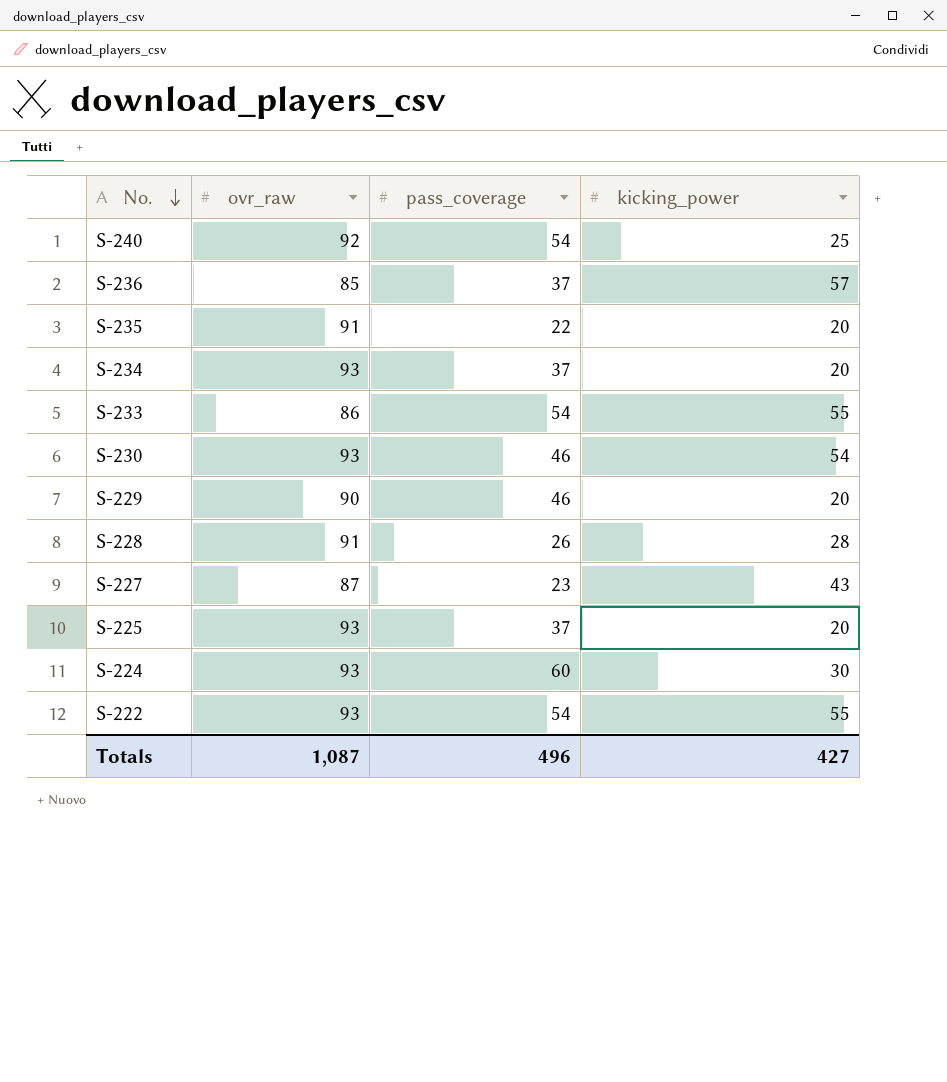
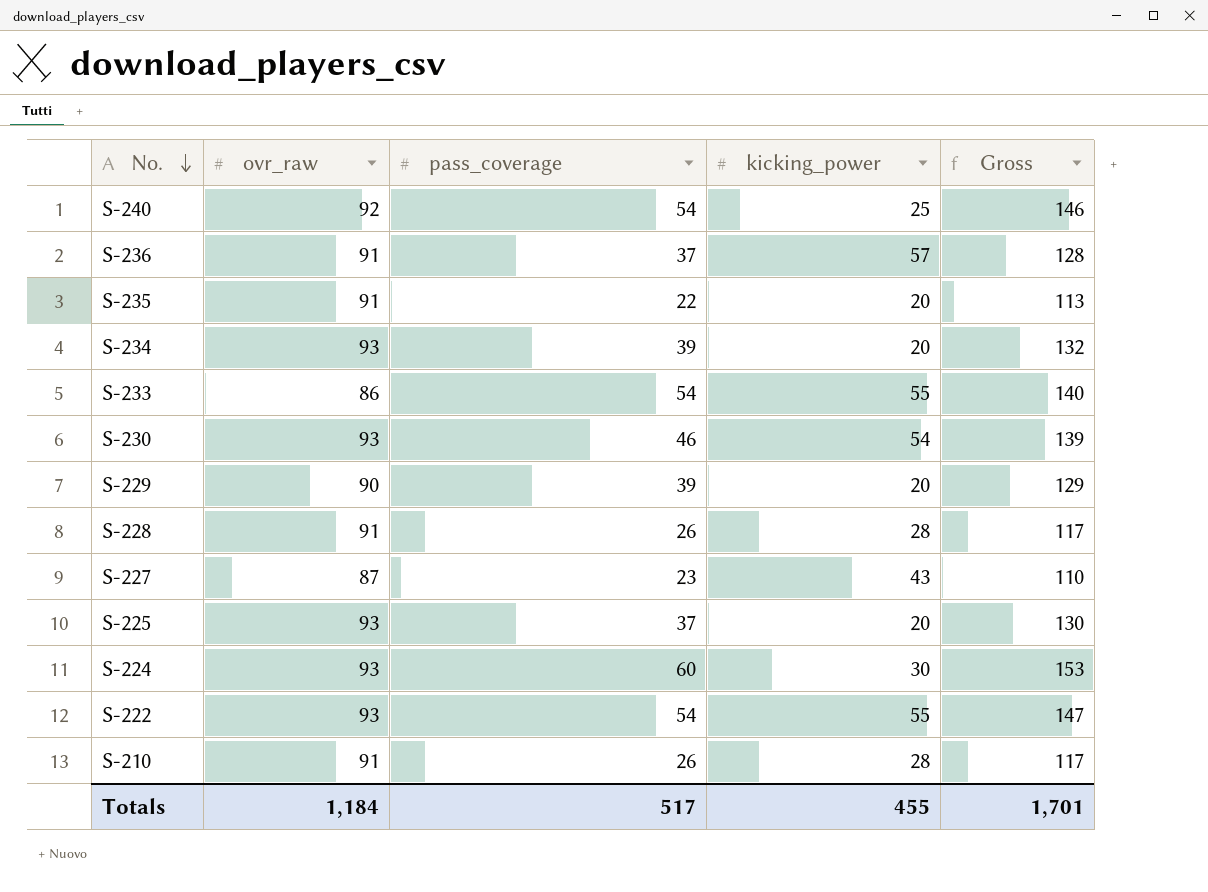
column Gross | formula: none -> [ovr_raw] + [pass_coverage]
S-236 | ovr_raw: 85 -> 91
S-234 | pass_coverage: 37 -> 39
S-229 | pass_coverage: 46 -> 39
row S-210: none -> 91 | 26 | 28 | 117
Totals | ovr_raw: 1,087 -> 1,184
Totals | pass_coverage: 496 -> 517
Totals | kicking_power: 427 -> 455

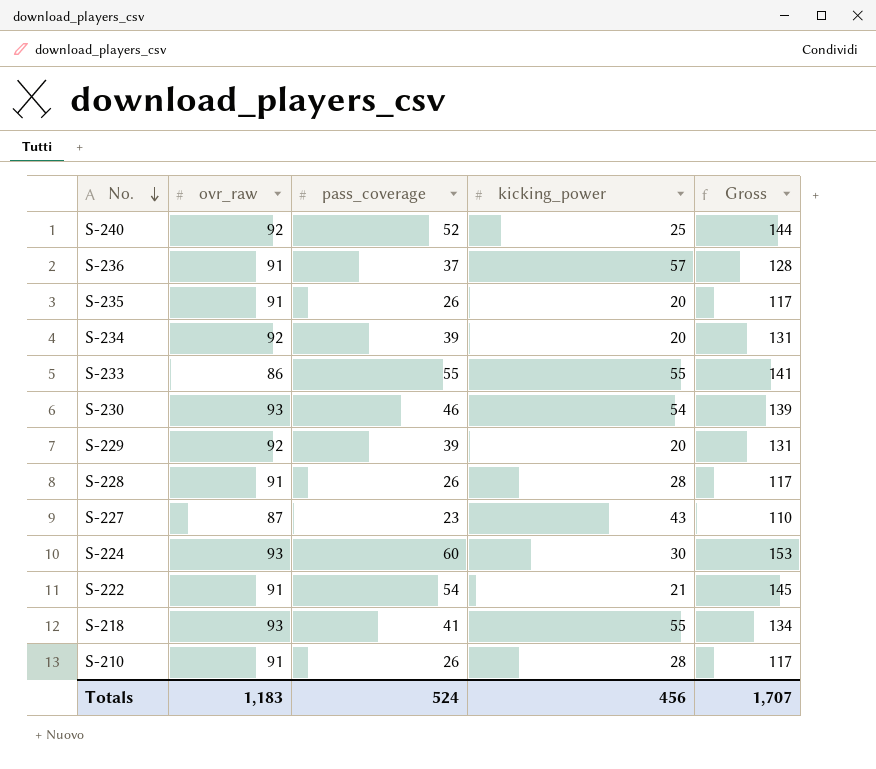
row S-225: 93 | 37 | 20 | 130 -> none
S-240 | pass_coverage: 54 -> 52
S-240 | Gross: 146 -> 144
S-235 | pass_coverage: 22 -> 26
S-235 | Gross: 113 -> 117
S-234 | ovr_raw: 93 -> 92
S-234 | Gross: 132 -> 131
S-233 | pass_coverage: 54 -> 55
S-233 | Gross: 140 -> 141
S-229 | ovr_raw: 90 -> 92
S-229 | Gross: 129 -> 131
S-222 | ovr_raw: 93 -> 91
S-222 | kicking_power: 55 -> 21
S-222 | Gross: 147 -> 145
row S-218: none -> 93 | 41 | 55 | 134
Totals | ovr_raw: 1,184 -> 1,183
Totals | pass_coverage: 517 -> 524
Totals | kicking_power: 455 -> 456
Totals | Gross: 1,701 -> 1,707

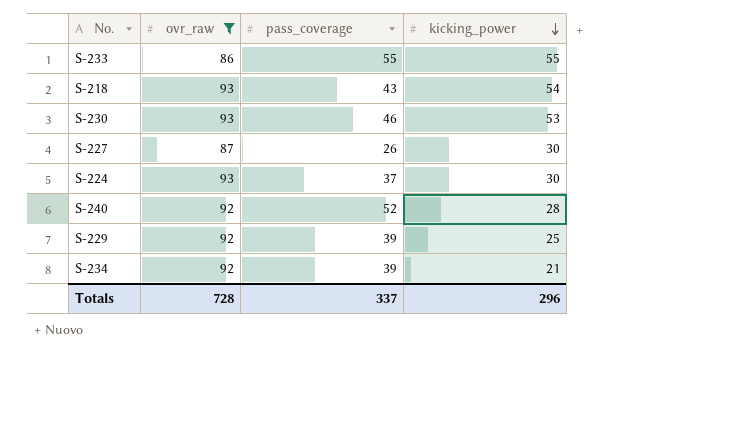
filter: none -> ovr_raw != 91
row order: No. descending -> kicking_power descending
column Gross | formula: [ovr_raw] + [pass_coverage] -> none
S-218 | pass_coverage: 41 -> 43
S-218 | kicking_power: 55 -> 54
S-230 | kicking_power: 54 -> 53
S-227 | pass_coverage: 23 -> 26
S-227 | kicking_power: 43 -> 30
S-224 | pass_coverage: 60 -> 37
S-240 | kicking_power: 25 -> 28
S-229 | kicking_power: 20 -> 25
S-234 | kicking_power: 20 -> 21
Totals | ovr_raw: 1,183 -> 728
Totals | pass_coverage: 524 -> 337
Totals | kicking_power: 456 -> 296

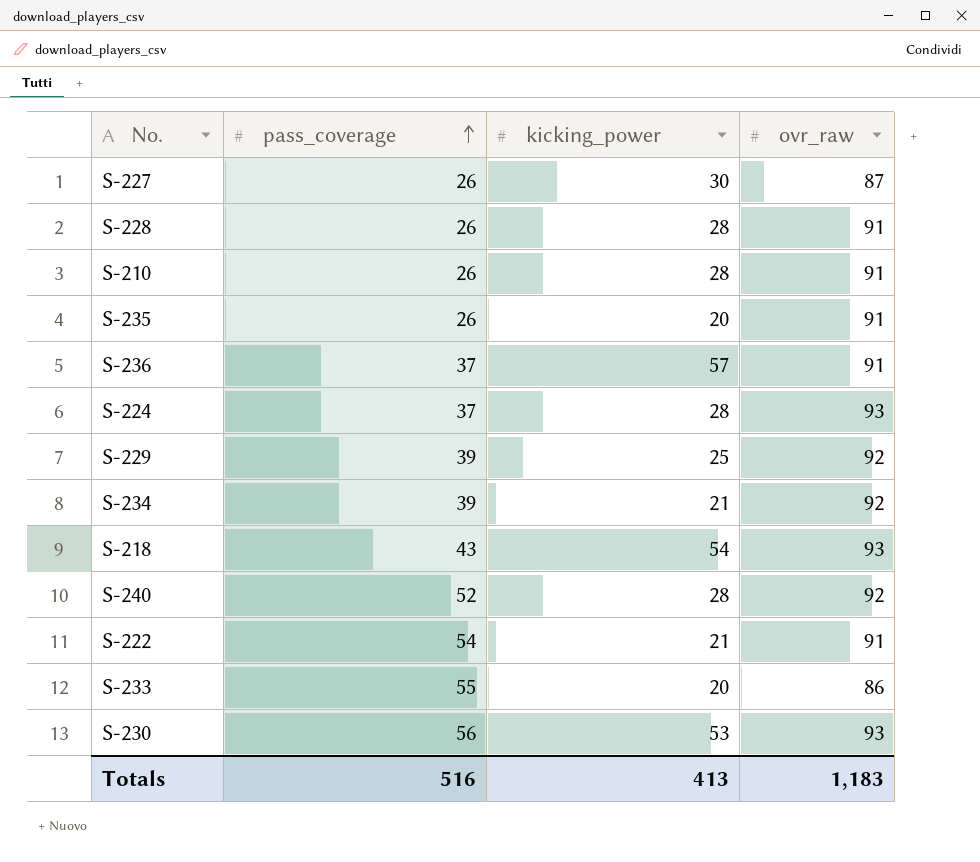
filter: ovr_raw != 91 -> none
row order: kicking_power descending -> pass_coverage ascending
column ovr_raw | position: 2 -> 4
S-224 | kicking_power: 30 -> 28
S-233 | kicking_power: 55 -> 20
S-230 | pass_coverage: 46 -> 56
Totals | pass_coverage: 337 -> 516
Totals | kicking_power: 296 -> 413
Totals | ovr_raw: 728 -> 1,183

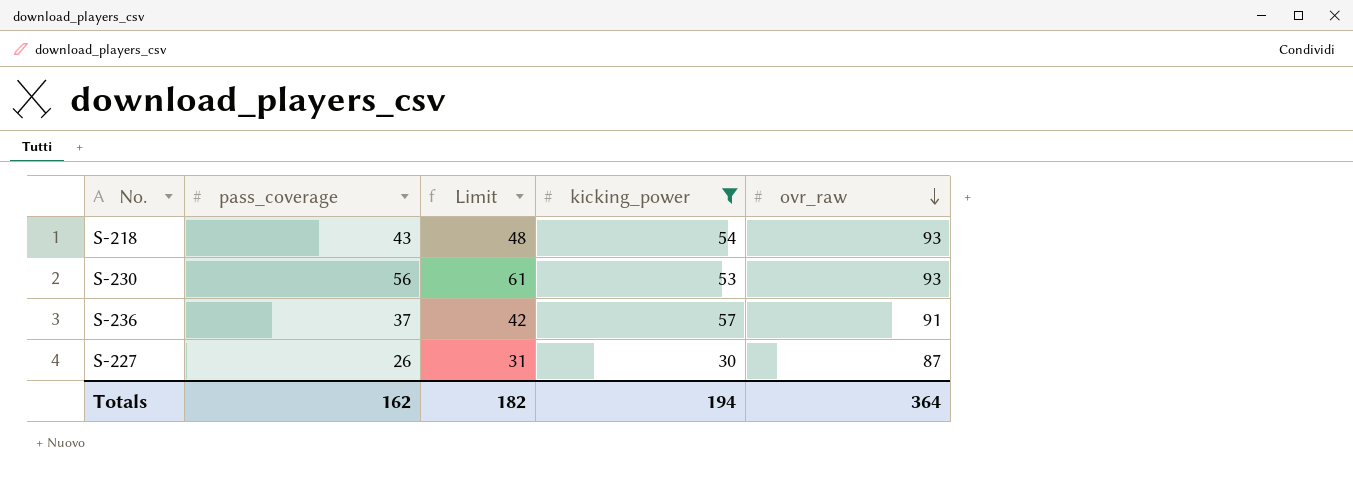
filter: none -> kicking_power >= 30
row order: pass_coverage ascending -> ovr_raw descending
column Limit | formula: none -> [pass_coverage] + 5
Totals | pass_coverage: 516 -> 162
Totals | kicking_power: 413 -> 194
Totals | ovr_raw: 1,183 -> 364

